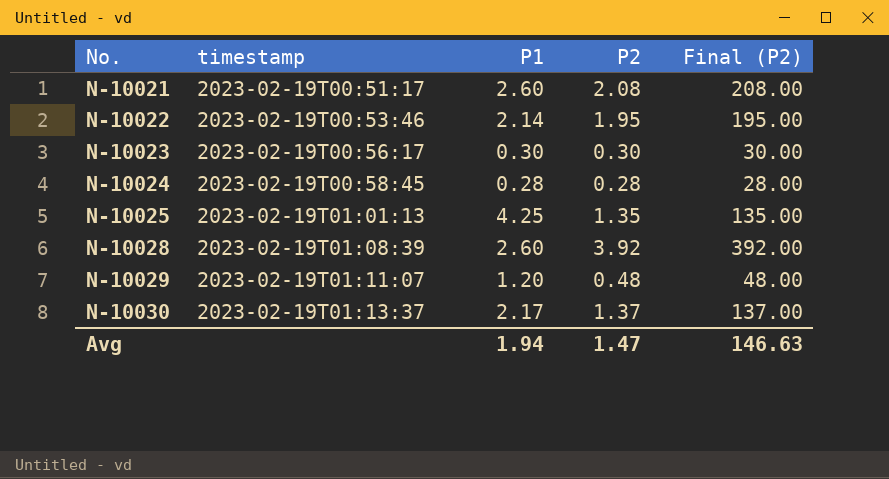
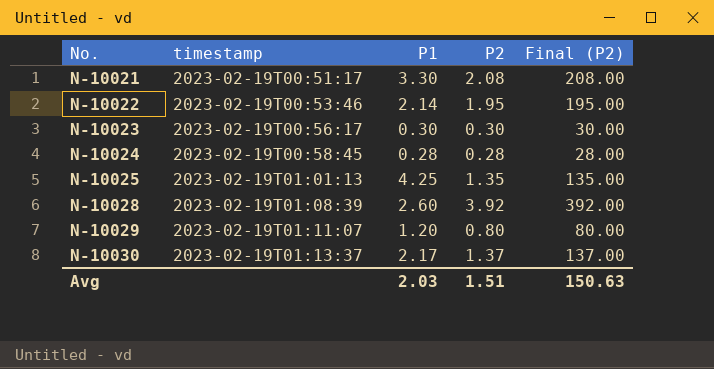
N-10021 | P1: 2.60 -> 3.30
N-10029 | P2: 0.48 -> 0.80
N-10029 | Final (P2): 48.00 -> 80.00
Avg | P1: 1.94 -> 2.03
Avg | P2: 1.47 -> 1.51
Avg | Final (P2): 146.63 -> 150.63

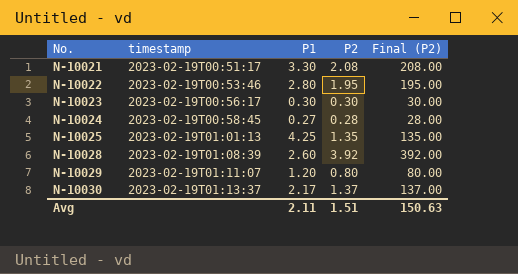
N-10022 | P1: 2.14 -> 2.80
N-10024 | P1: 0.28 -> 0.27
Avg | P1: 2.03 -> 2.11

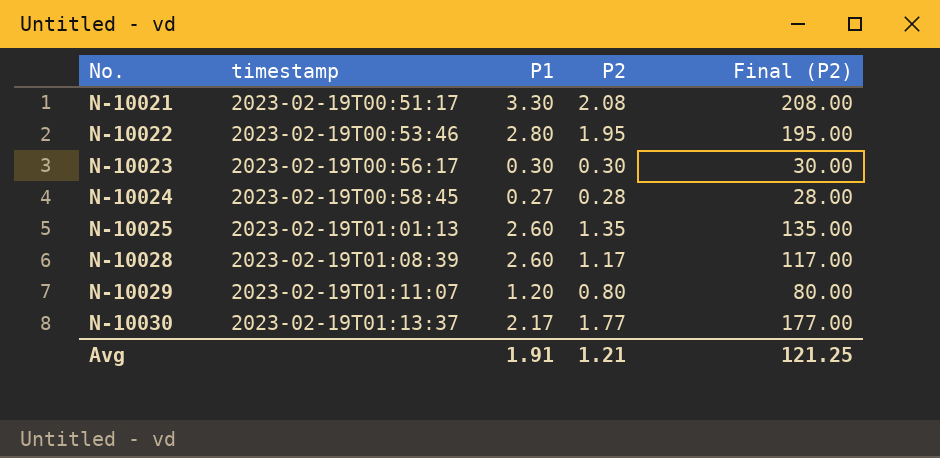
N-10025 | P1: 4.25 -> 2.60
N-10028 | P2: 3.92 -> 1.17
N-10028 | Final (P2): 392.00 -> 117.00
N-10030 | P2: 1.37 -> 1.77
N-10030 | Final (P2): 137.00 -> 177.00
Avg | P1: 2.11 -> 1.91
Avg | P2: 1.51 -> 1.21
Avg | Final (P2): 150.63 -> 121.25

